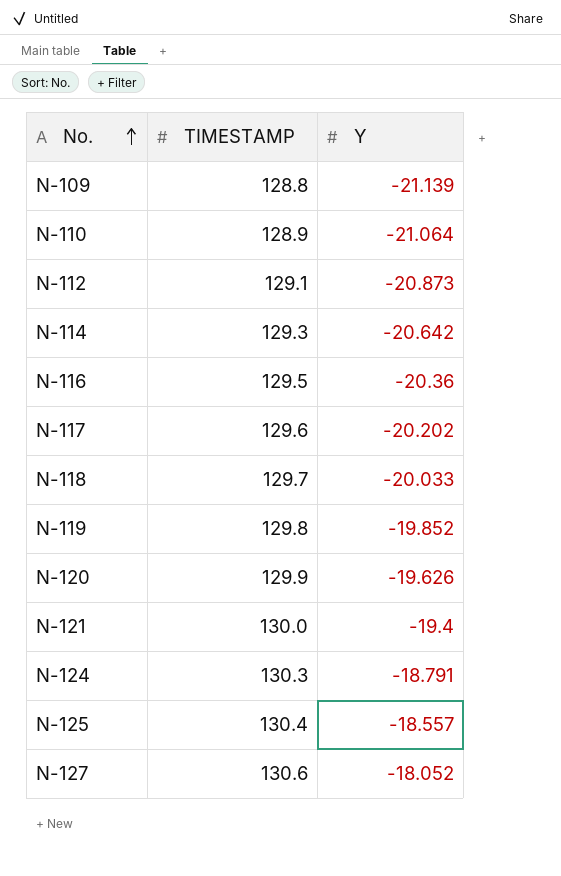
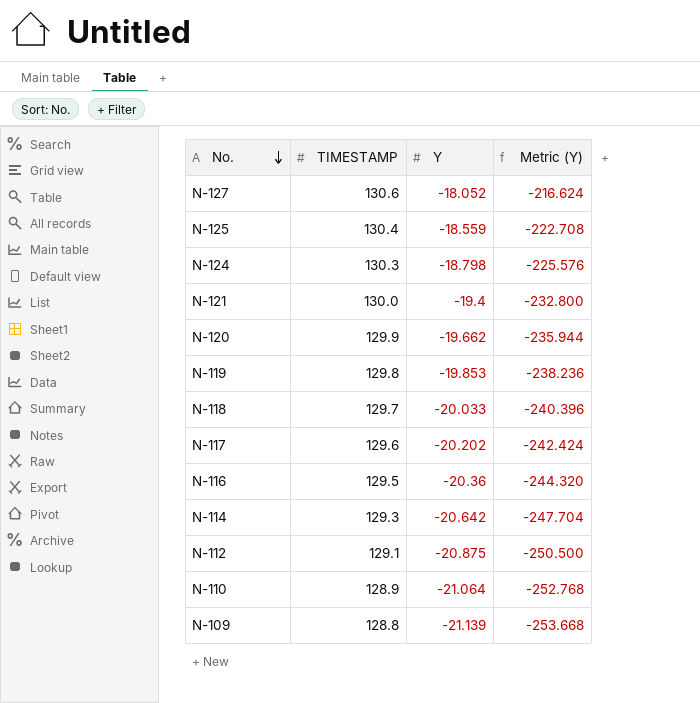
row order: No. ascending -> No. descending
column Metric (Y) | formula: none -> [Y] * 12
N-125 | Y: -18.557 -> -18.559
N-124 | Y: -18.791 -> -18.798
N-120 | Y: -19.626 -> -19.662
N-119 | Y: -19.852 -> -19.853
N-112 | Y: -20.873 -> -20.875

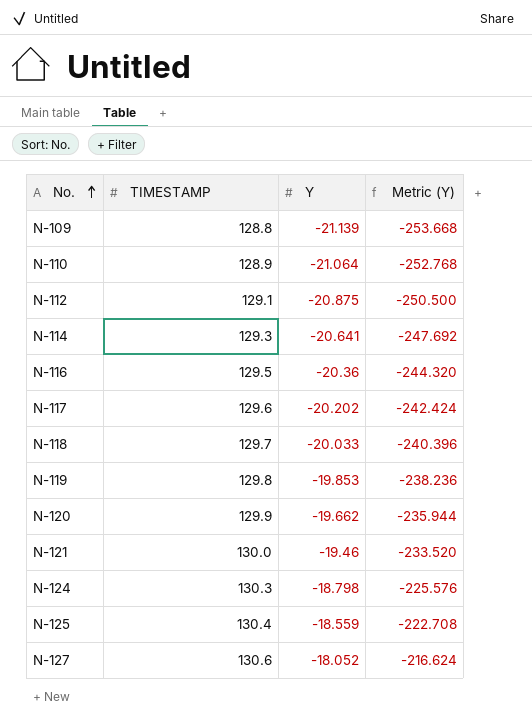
row order: No. descending -> No. ascending
N-114 | Y: -20.642 -> -20.641
N-114 | Metric (Y): -247.704 -> -247.692
N-121 | Y: -19.4 -> -19.46
N-121 | Metric (Y): -232.800 -> -233.520

